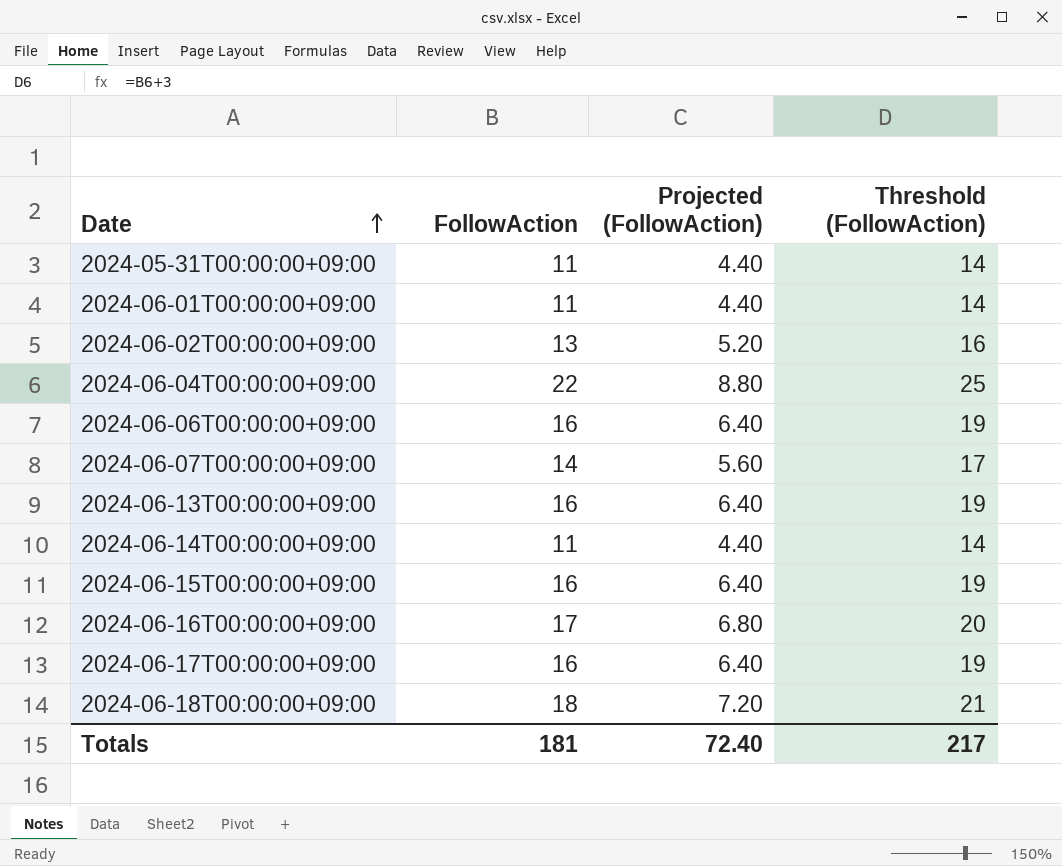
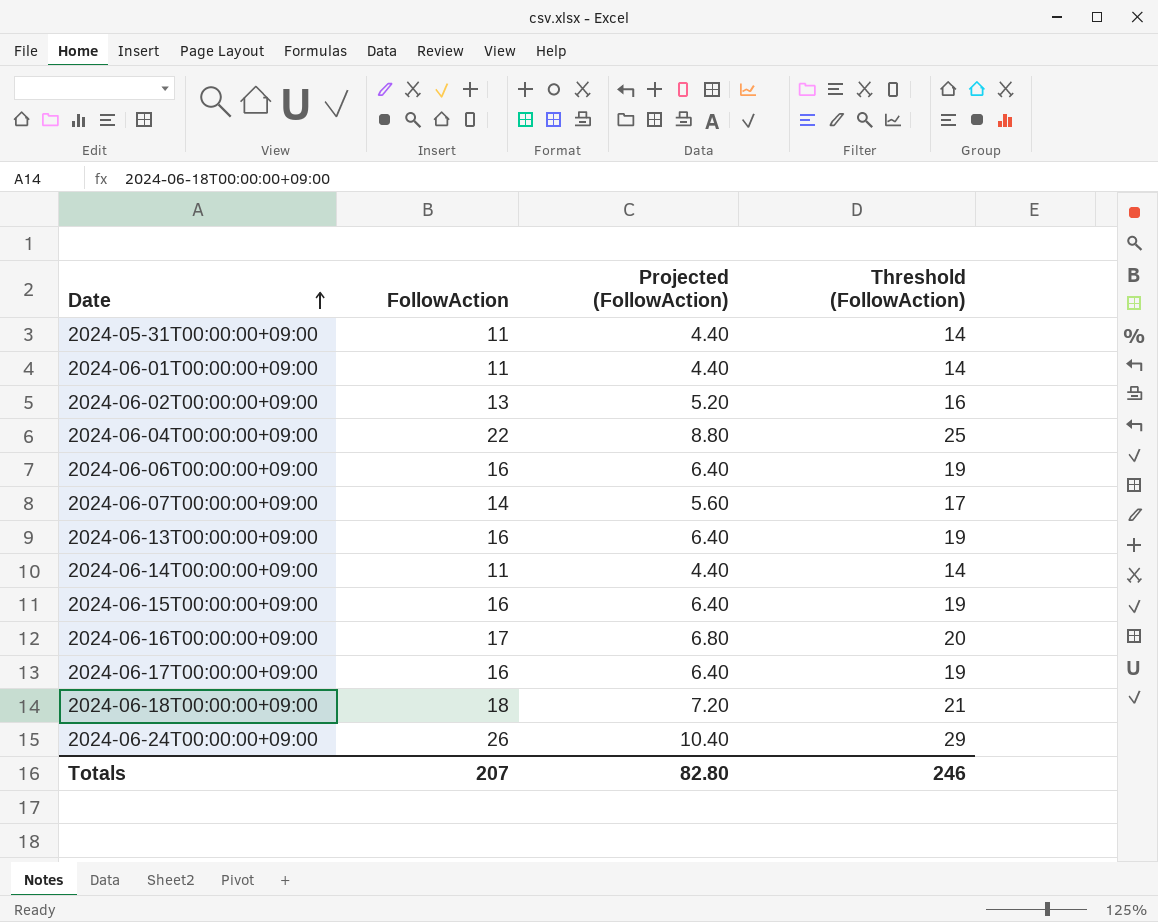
row 2024-06-24T00:00:00+09:00: none -> 26 | 10.40 | 29
Totals | FollowAction: 181 -> 207
Totals | Projected (FollowAction): 72.40 -> 82.80
Totals | Threshold (FollowAction): 217 -> 246

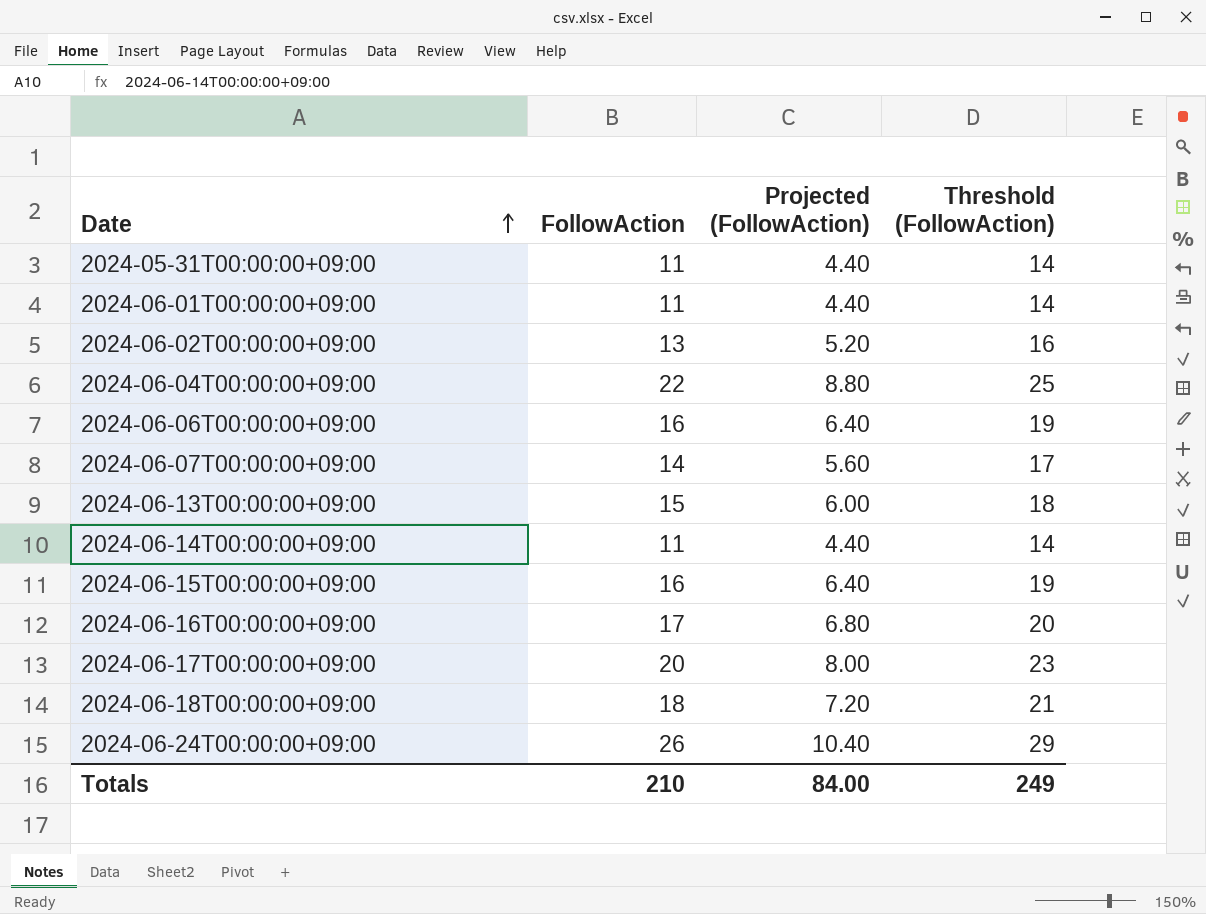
2024-06-13T00:00:00+09:00 | FollowAction: 16 -> 15
2024-06-13T00:00:00+09:00 | Projected (FollowAction): 6.40 -> 6.00
2024-06-13T00:00:00+09:00 | Threshold (FollowAction): 19 -> 18
2024-06-17T00:00:00+09:00 | FollowAction: 16 -> 20
2024-06-17T00:00:00+09:00 | Projected (FollowAction): 6.40 -> 8.00
2024-06-17T00:00:00+09:00 | Threshold (FollowAction): 19 -> 23
Totals | FollowAction: 207 -> 210
Totals | Projected (FollowAction): 82.80 -> 84.00
Totals | Threshold (FollowAction): 246 -> 249

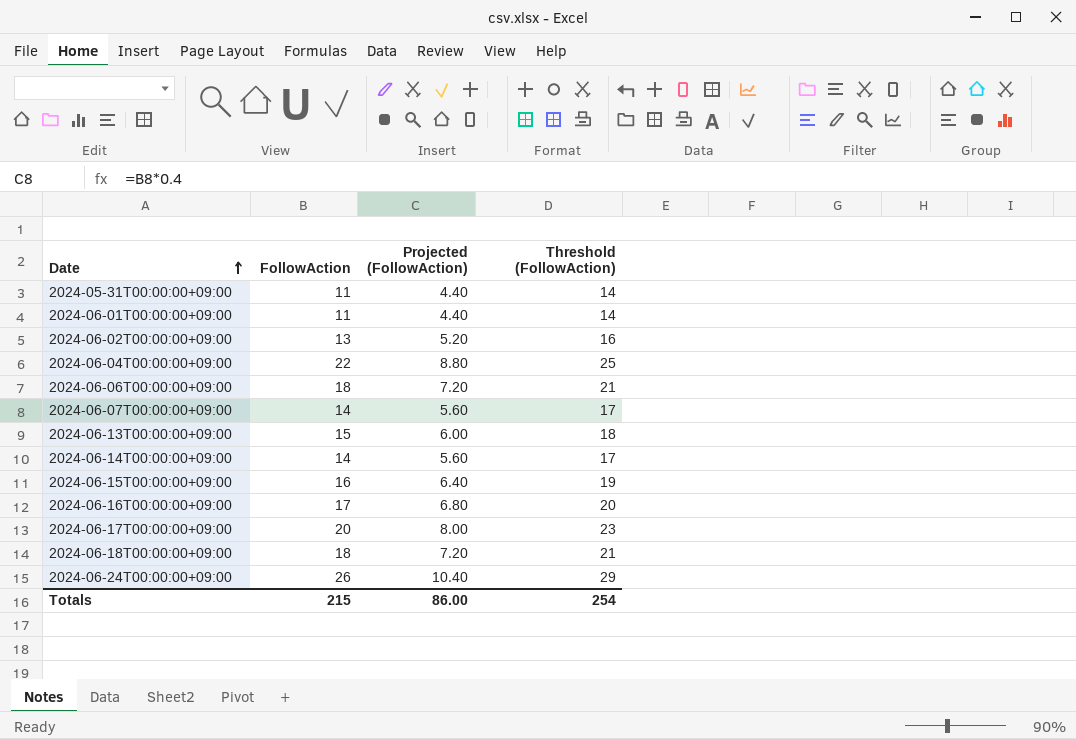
2024-06-06T00:00:00+09:00 | FollowAction: 16 -> 18
2024-06-06T00:00:00+09:00 | Projected (FollowAction): 6.40 -> 7.20
2024-06-06T00:00:00+09:00 | Threshold (FollowAction): 19 -> 21
2024-06-14T00:00:00+09:00 | FollowAction: 11 -> 14
2024-06-14T00:00:00+09:00 | Projected (FollowAction): 4.40 -> 5.60
2024-06-14T00:00:00+09:00 | Threshold (FollowAction): 14 -> 17
Totals | FollowAction: 210 -> 215
Totals | Projected (FollowAction): 84.00 -> 86.00
Totals | Threshold (FollowAction): 249 -> 254

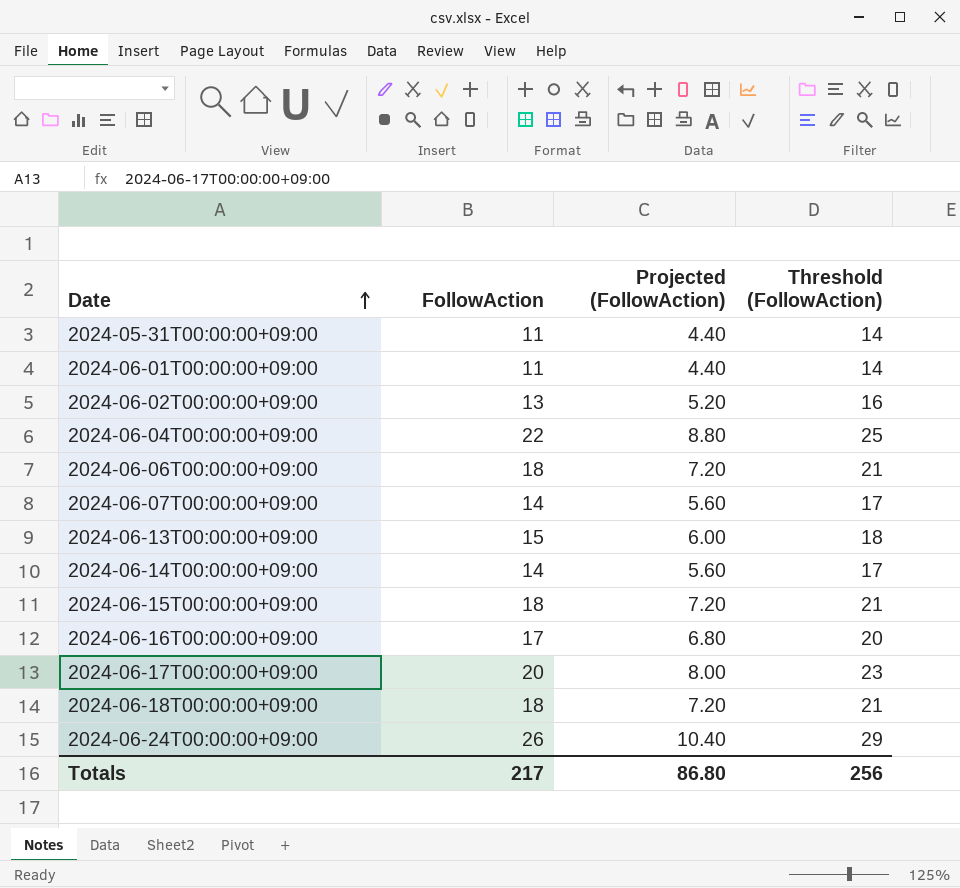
2024-06-15T00:00:00+09:00 | FollowAction: 16 -> 18
2024-06-15T00:00:00+09:00 | Projected (FollowAction): 6.40 -> 7.20
2024-06-15T00:00:00+09:00 | Threshold (FollowAction): 19 -> 21
Totals | FollowAction: 215 -> 217
Totals | Projected (FollowAction): 86.00 -> 86.80
Totals | Threshold (FollowAction): 254 -> 256

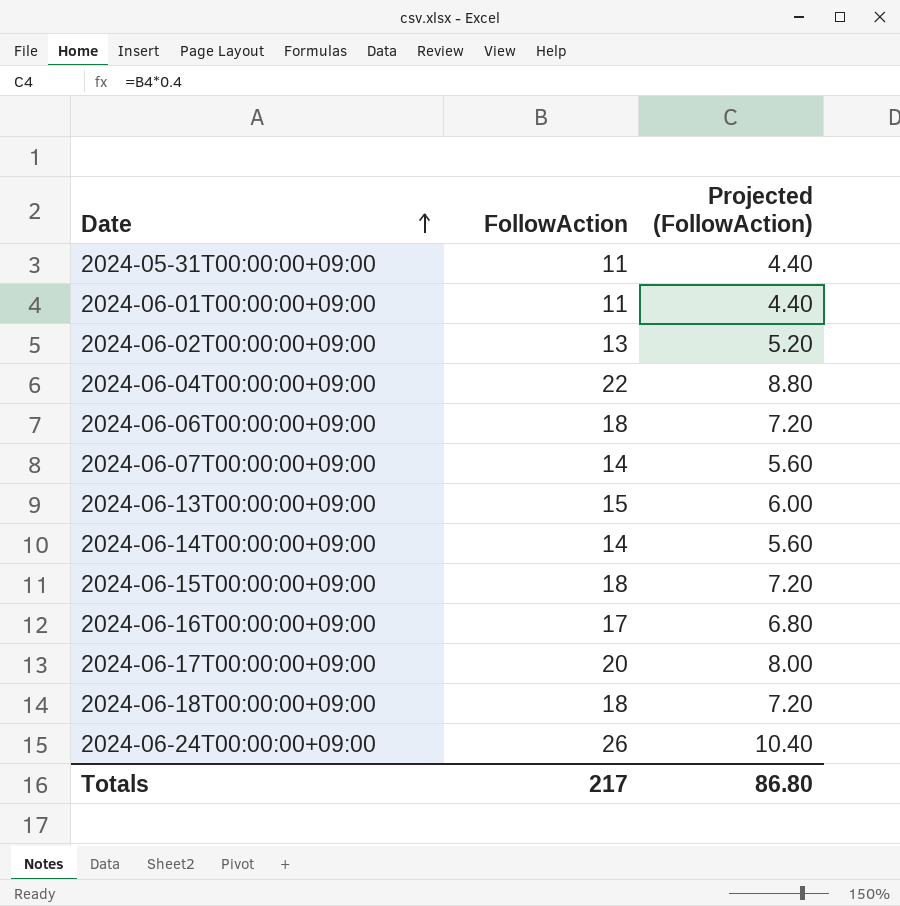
column Threshold (FollowAction) | formula: [FollowAction] + 3 -> none

